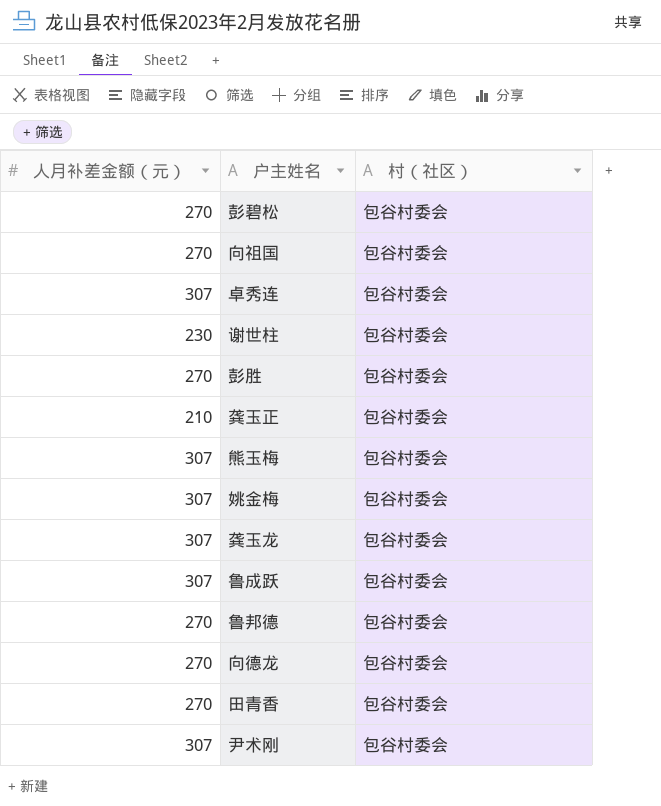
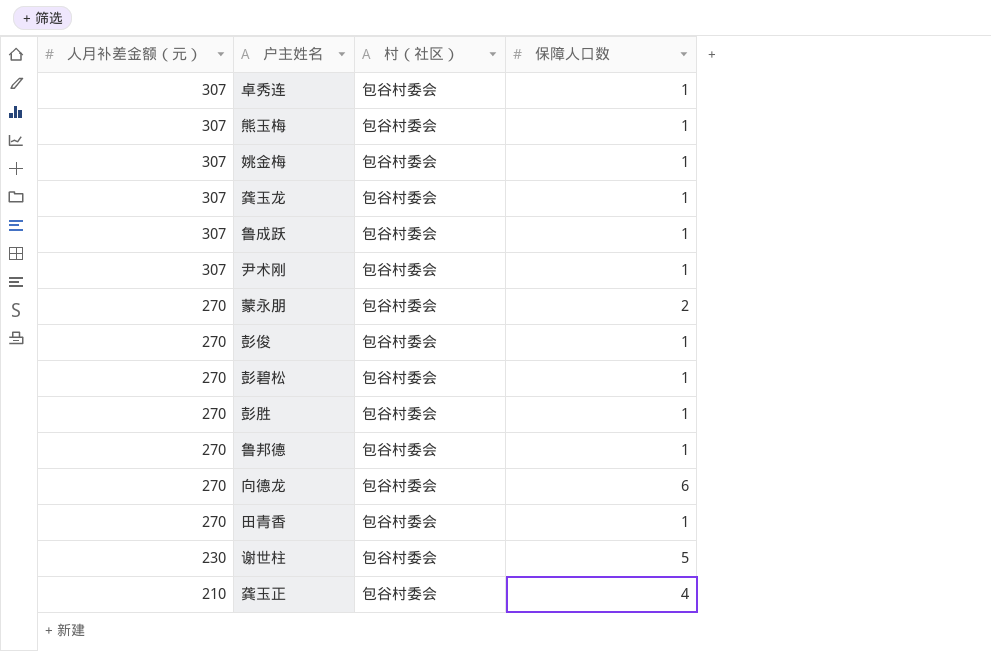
row order: none -> 人月补差金额（元） descending
column 保障人口数 | position: none -> 4
row 向祖国: 270 | 包谷村委会 -> none
row 蒙永朋: none -> 270 | 包谷村委会 | 2
row 彭俊: none -> 270 | 包谷村委会 | 1

